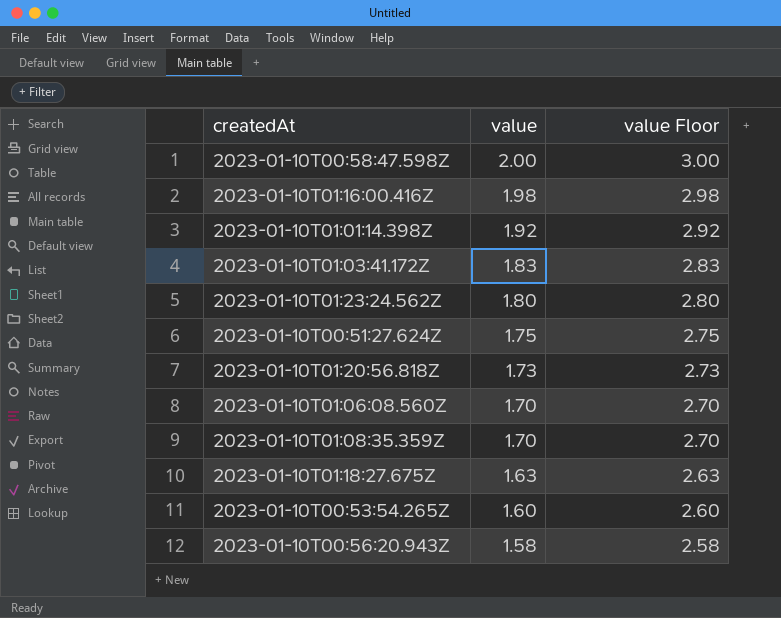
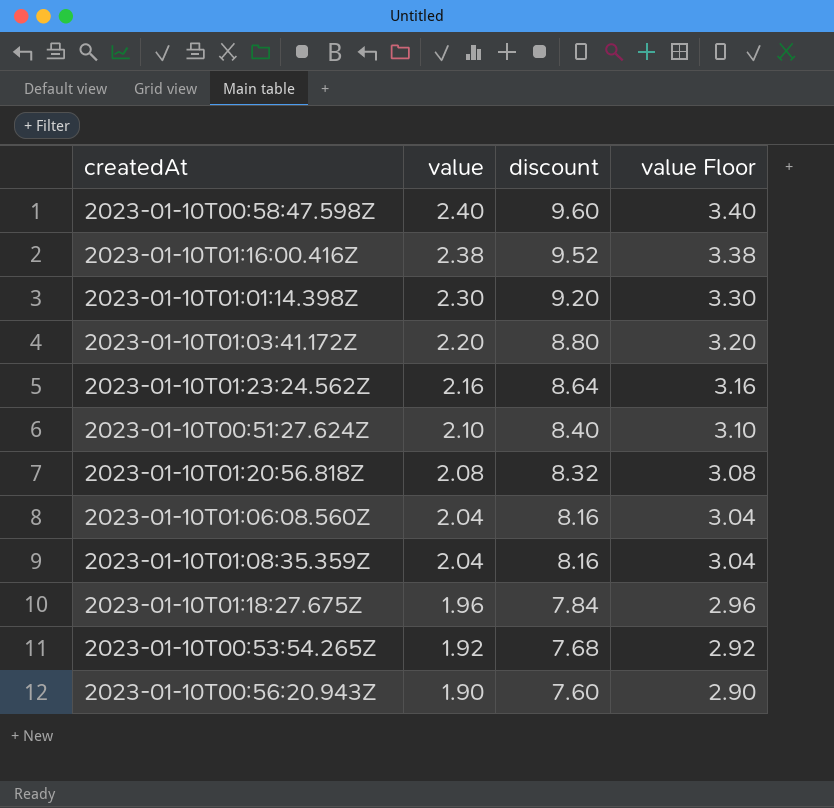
column discount | formula: none -> [value] * 4
2023-01-10T00:58:47.598Z | value: 2.00 -> 2.40
2023-01-10T00:58:47.598Z | value Floor: 3.00 -> 3.40
2023-01-10T01:16:00.416Z | value: 1.98 -> 2.38
2023-01-10T01:16:00.416Z | value Floor: 2.98 -> 3.38
2023-01-10T01:01:14.398Z | value: 1.92 -> 2.30
2023-01-10T01:01:14.398Z | value Floor: 2.92 -> 3.30
2023-01-10T01:03:41.172Z | value: 1.83 -> 2.20
2023-01-10T01:03:41.172Z | value Floor: 2.83 -> 3.20
2023-01-10T01:23:24.562Z | value: 1.80 -> 2.16
2023-01-10T01:23:24.562Z | value Floor: 2.80 -> 3.16
2023-01-10T00:51:27.624Z | value: 1.75 -> 2.10
2023-01-10T00:51:27.624Z | value Floor: 2.75 -> 3.10
2023-01-10T01:20:56.818Z | value: 1.73 -> 2.08
2023-01-10T01:20:56.818Z | value Floor: 2.73 -> 3.08
2023-01-10T01:06:08.560Z | value: 1.70 -> 2.04
2023-01-10T01:06:08.560Z | value Floor: 2.70 -> 3.04
2023-01-10T01:08:35.359Z | value: 1.70 -> 2.04
2023-01-10T01:08:35.359Z | value Floor: 2.70 -> 3.04
2023-01-10T01:18:27.675Z | value: 1.63 -> 1.96
2023-01-10T01:18:27.675Z | value Floor: 2.63 -> 2.96
2023-01-10T00:53:54.265Z | value: 1.60 -> 1.92
2023-01-10T00:53:54.265Z | value Floor: 2.60 -> 2.92
2023-01-10T00:56:20.943Z | value: 1.58 -> 1.90
2023-01-10T00:56:20.943Z | value Floor: 2.58 -> 2.90

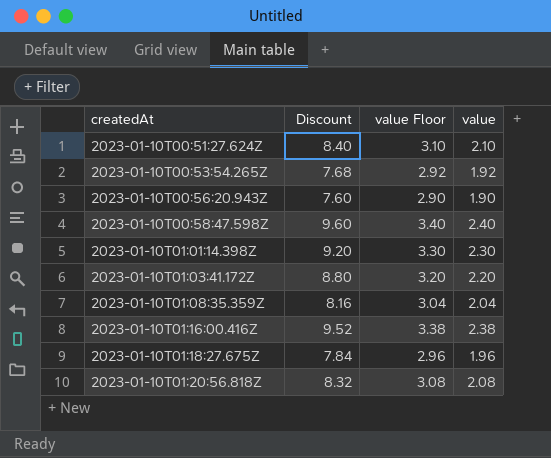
row order: value descending -> createdAt ascending
column name: discount -> Discount
column value | position: 2 -> 4
row 2023-01-10T01:23:24.562Z: 2.16 | 8.64 | 3.16 -> none
row 2023-01-10T01:06:08.560Z: 2.04 | 8.16 | 3.04 -> none

